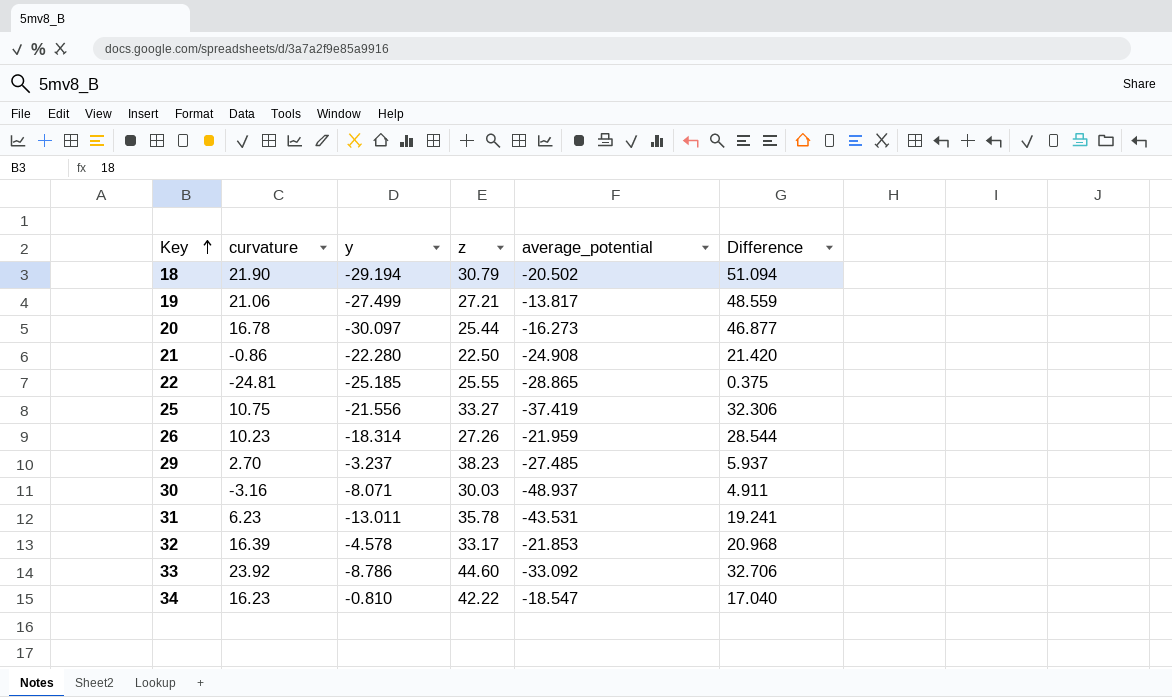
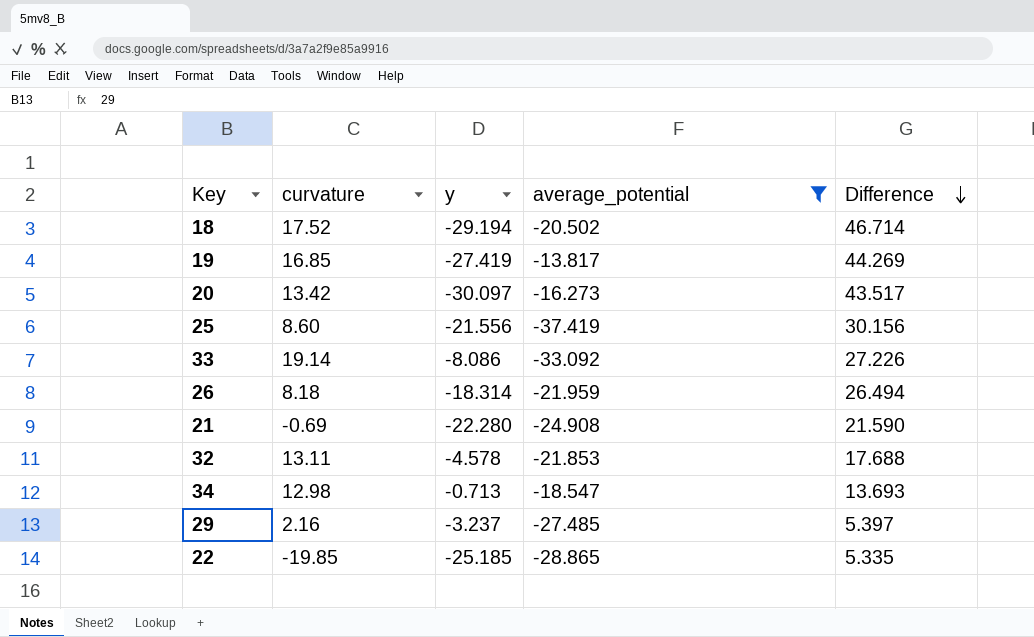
filter: none -> average_potential >= -37.419
row order: Key ascending -> Difference descending
column z | position: 4 -> none
18 | curvature: 21.90 -> 17.52
18 | Difference: 51.094 -> 46.714
19 | curvature: 21.06 -> 16.85
19 | y: -27.499 -> -27.419
19 | Difference: 48.559 -> 44.269
20 | curvature: 16.78 -> 13.42
20 | Difference: 46.877 -> 43.517
25 | curvature: 10.75 -> 8.60
25 | Difference: 32.306 -> 30.156
33 | curvature: 23.92 -> 19.14
33 | y: -8.786 -> -8.086
33 | Difference: 32.706 -> 27.226
26 | curvature: 10.23 -> 8.18
26 | Difference: 28.544 -> 26.494
21 | curvature: -0.86 -> -0.69
21 | Difference: 21.420 -> 21.590
32 | curvature: 16.39 -> 13.11
32 | Difference: 20.968 -> 17.688
34 | curvature: 16.23 -> 12.98
34 | y: -0.810 -> -0.713
34 | Difference: 17.040 -> 13.693
29 | curvature: 2.70 -> 2.16
29 | Difference: 5.937 -> 5.397
22 | curvature: -24.81 -> -19.85
22 | Difference: 0.375 -> 5.335

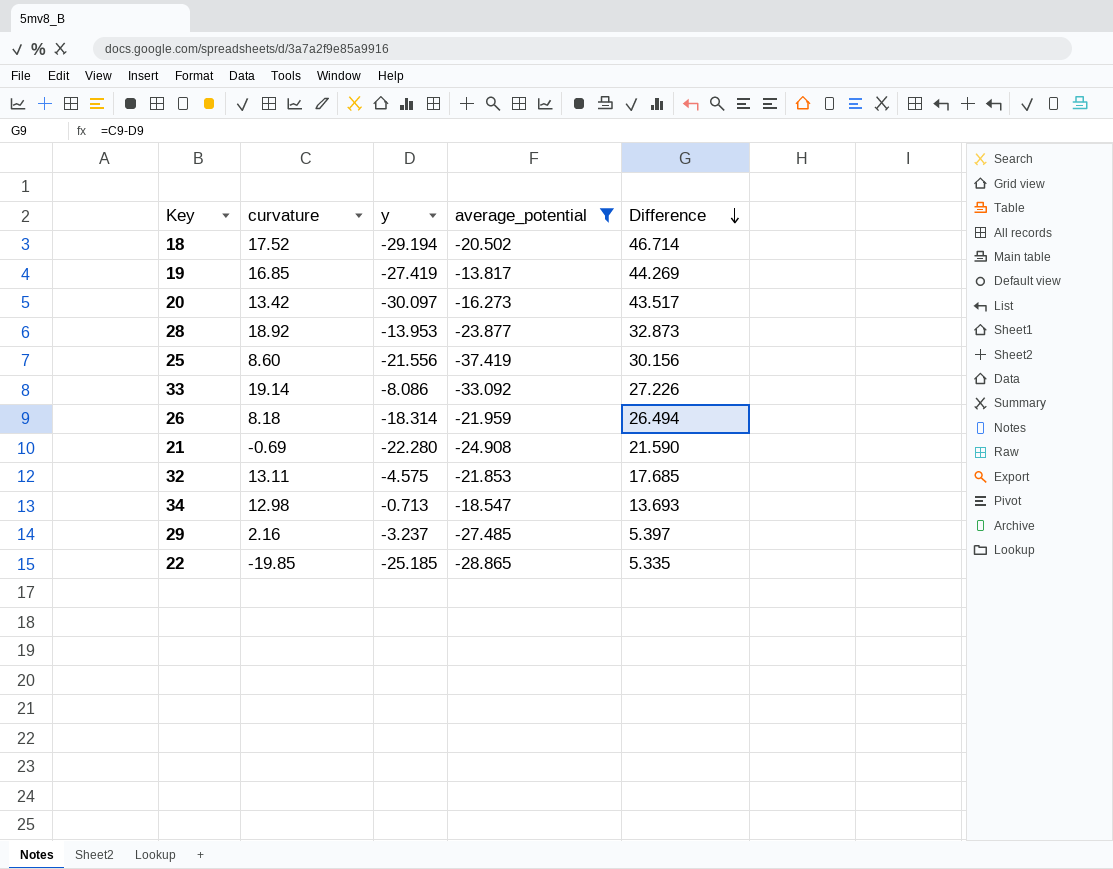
row 28: none -> 18.92 | -13.953 | -23.877 | 32.873
32 | y: -4.578 -> -4.575
32 | Difference: 17.688 -> 17.685

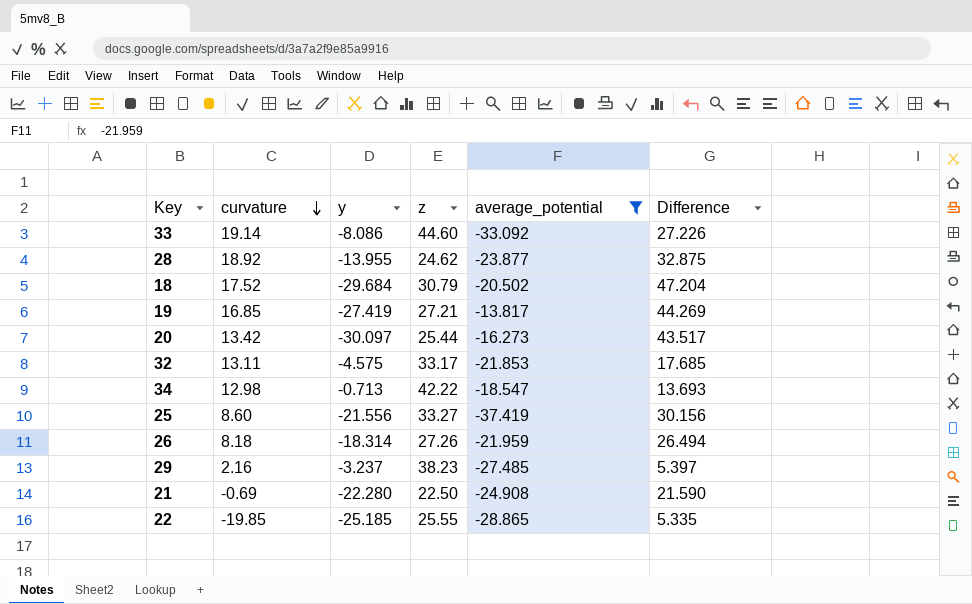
row order: Difference descending -> curvature descending
column z | position: none -> 4
28 | y: -13.953 -> -13.955
28 | Difference: 32.873 -> 32.875
18 | y: -29.194 -> -29.684
18 | Difference: 46.714 -> 47.204

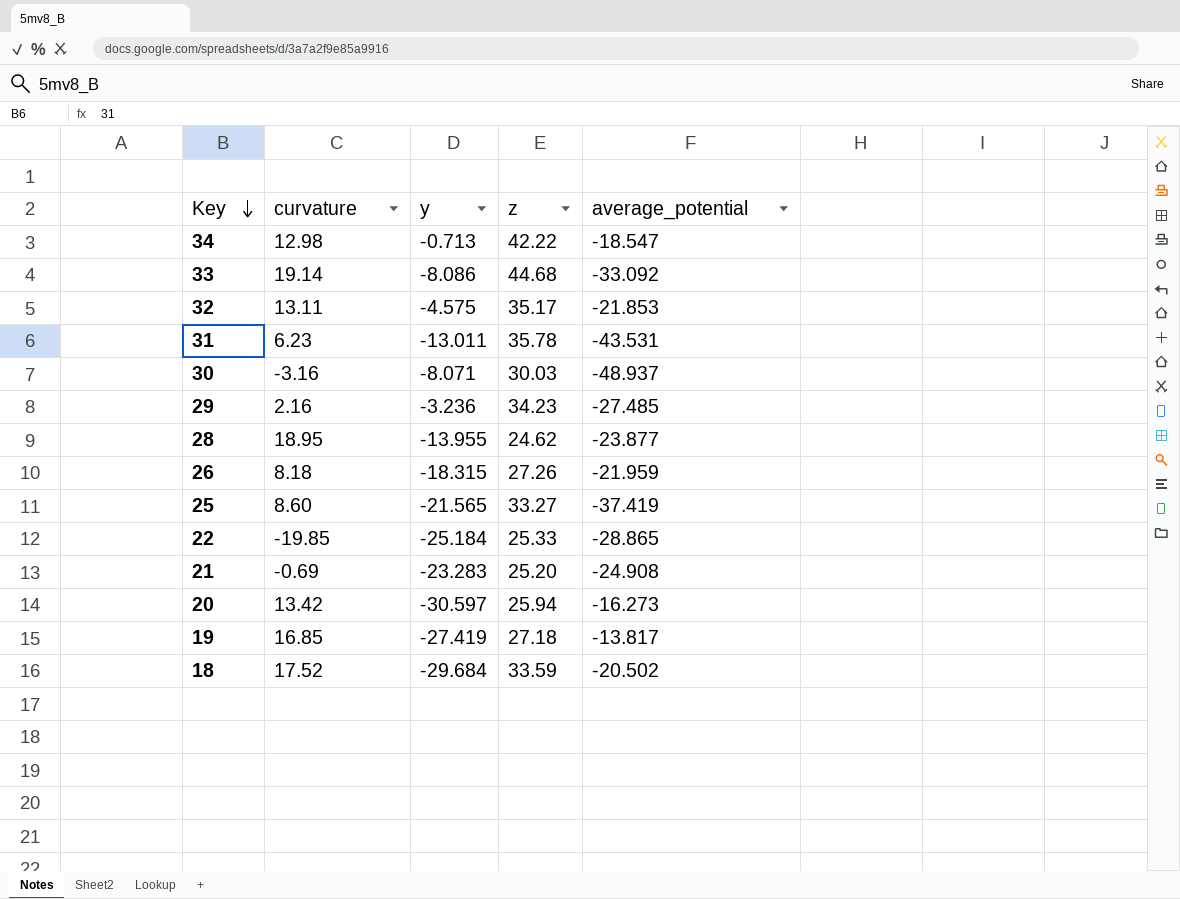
filter: average_potential >= -37.419 -> none
row order: curvature descending -> Key descending
column Difference | formula: [curvature] - [y] -> none
33 | z: 44.60 -> 44.68
32 | z: 33.17 -> 35.17
29 | y: -3.237 -> -3.236
29 | z: 38.23 -> 34.23
28 | curvature: 18.92 -> 18.95
26 | y: -18.314 -> -18.315
25 | y: -21.556 -> -21.565
22 | y: -25.185 -> -25.184
22 | z: 25.55 -> 25.33
21 | y: -22.280 -> -23.283
21 | z: 22.50 -> 25.20
20 | y: -30.097 -> -30.597
20 | z: 25.44 -> 25.94
19 | z: 27.21 -> 27.18
18 | z: 30.79 -> 33.59

